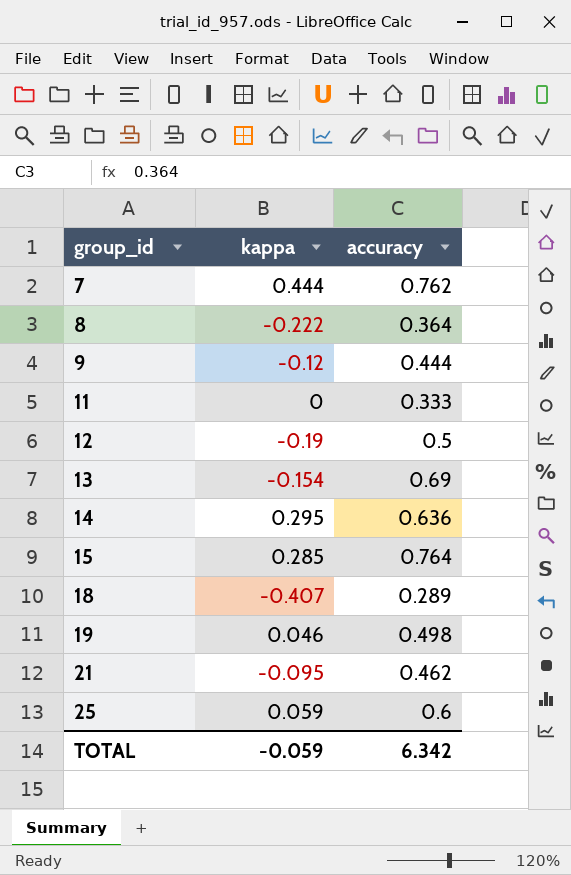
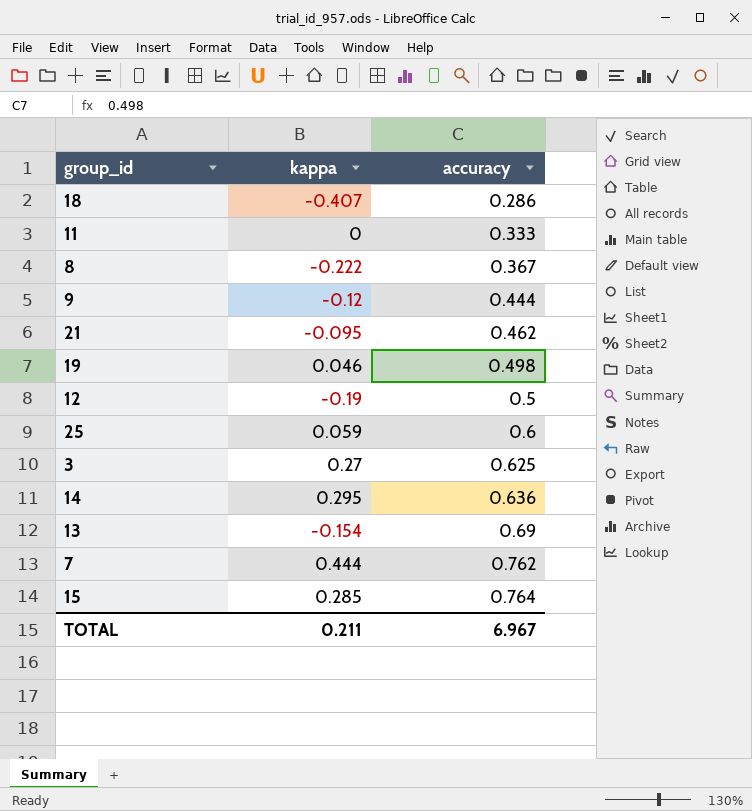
row order: group_id ascending -> accuracy ascending
18 | accuracy: 0.289 -> 0.286
8 | accuracy: 0.364 -> 0.367
row 3: none -> 0.27 | 0.625
TOTAL | kappa: -0.059 -> 0.211
TOTAL | accuracy: 6.342 -> 6.967

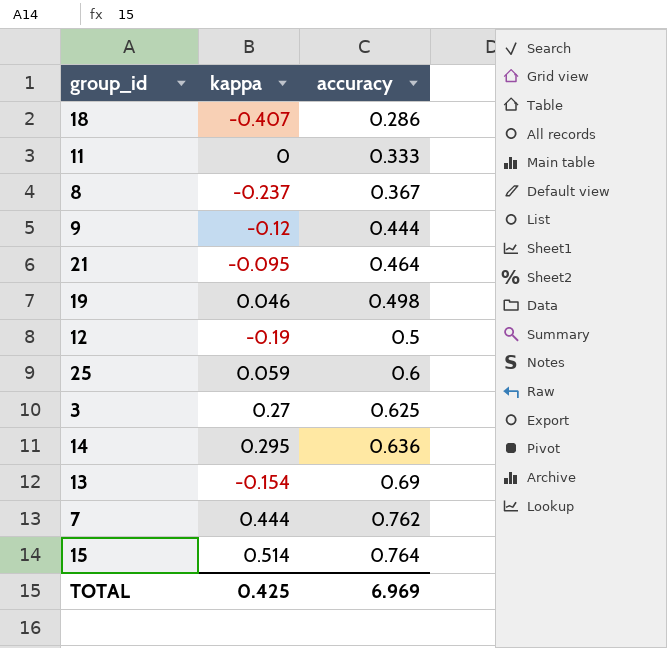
8 | kappa: -0.222 -> -0.237
21 | accuracy: 0.462 -> 0.464
15 | kappa: 0.285 -> 0.514
TOTAL | kappa: 0.211 -> 0.425
TOTAL | accuracy: 6.967 -> 6.969

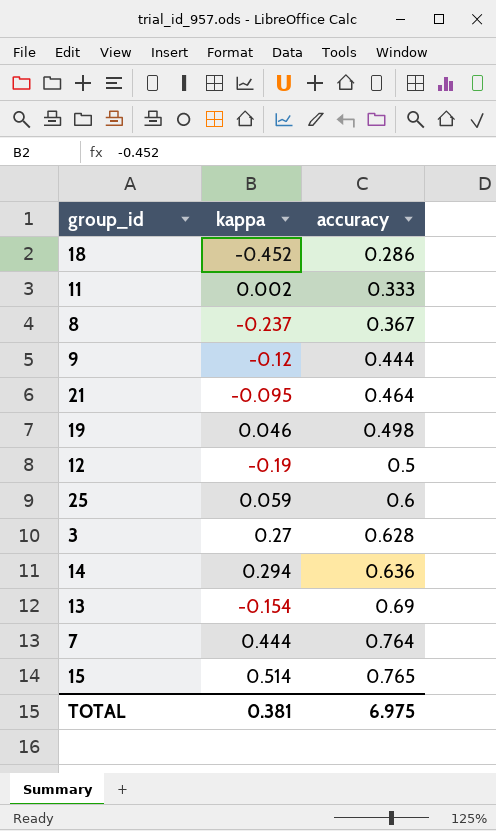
18 | kappa: -0.407 -> -0.452
11 | kappa: 0 -> 0.002
3 | accuracy: 0.625 -> 0.628
14 | kappa: 0.295 -> 0.294
7 | accuracy: 0.762 -> 0.764
15 | accuracy: 0.764 -> 0.765
TOTAL | kappa: 0.425 -> 0.381
TOTAL | accuracy: 6.969 -> 6.975

